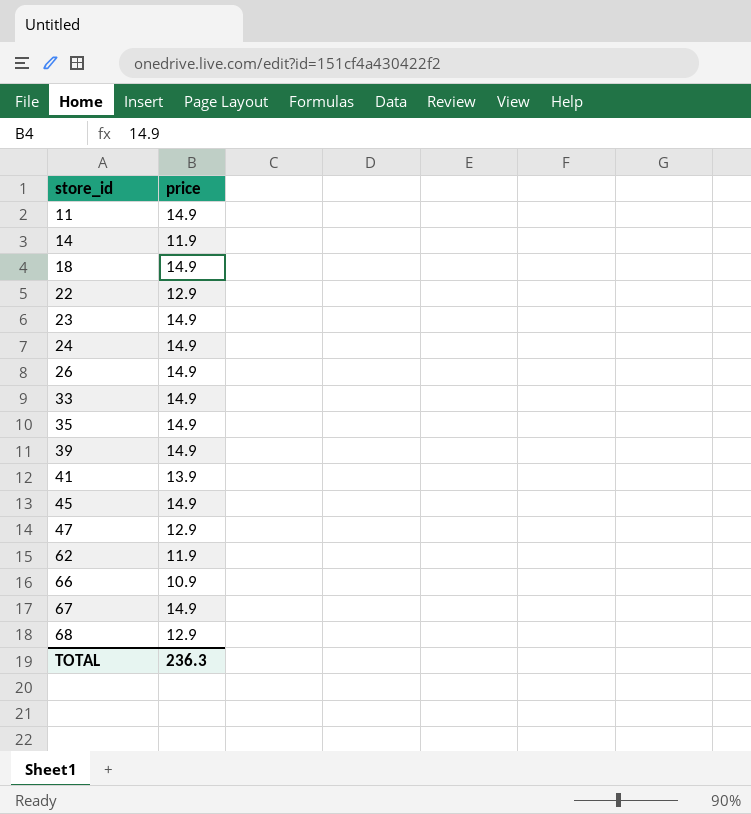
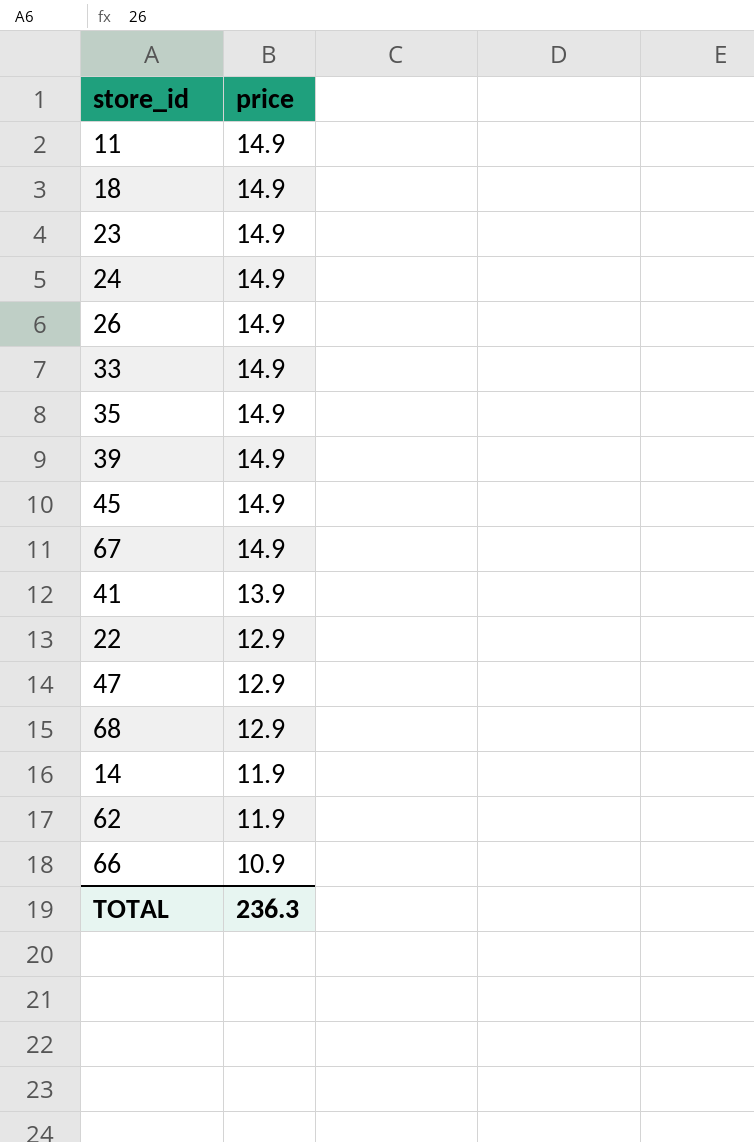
row order: store_id ascending -> price descending

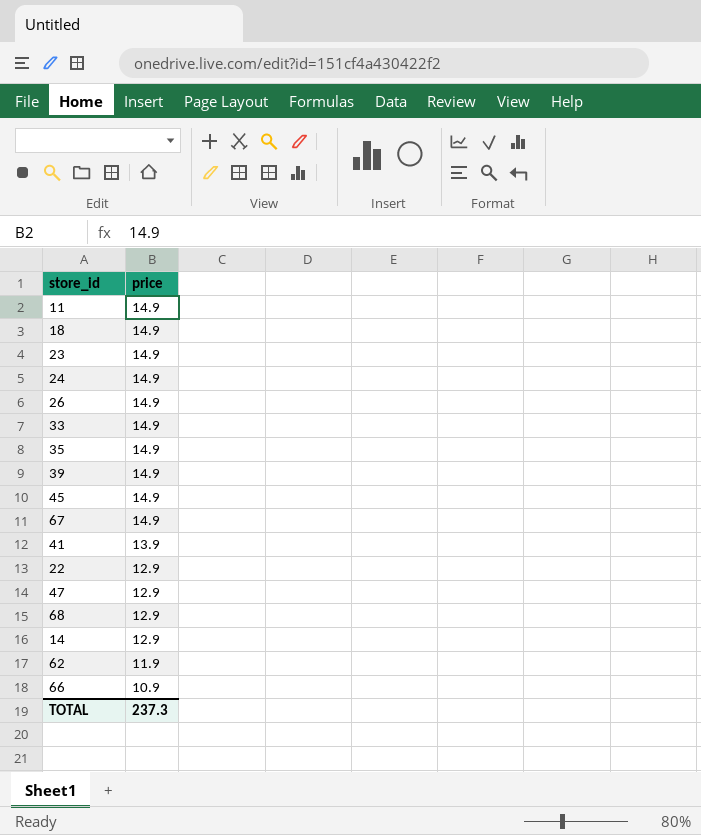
14 | price: 11.9 -> 12.9
TOTAL | price: 236.3 -> 237.3

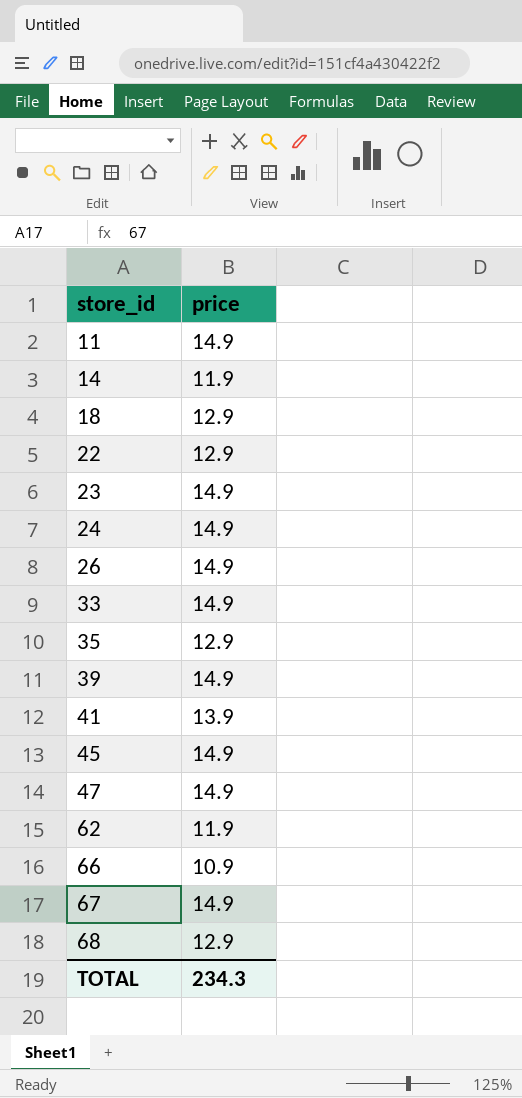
row order: price descending -> store_id ascending
14 | price: 12.9 -> 11.9
18 | price: 14.9 -> 12.9
35 | price: 14.9 -> 12.9
47 | price: 12.9 -> 14.9
TOTAL | price: 237.3 -> 234.3

